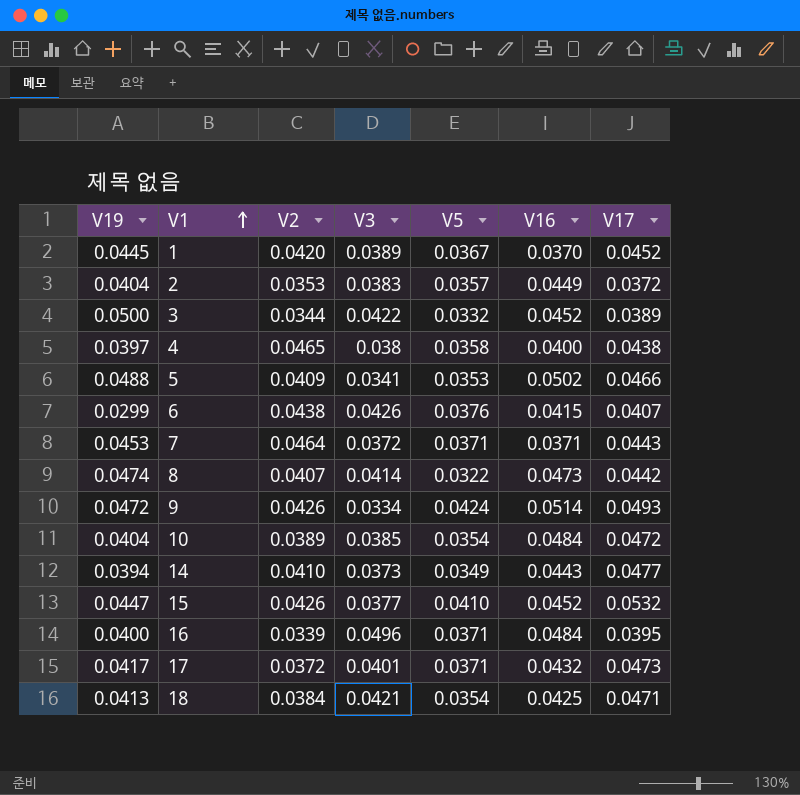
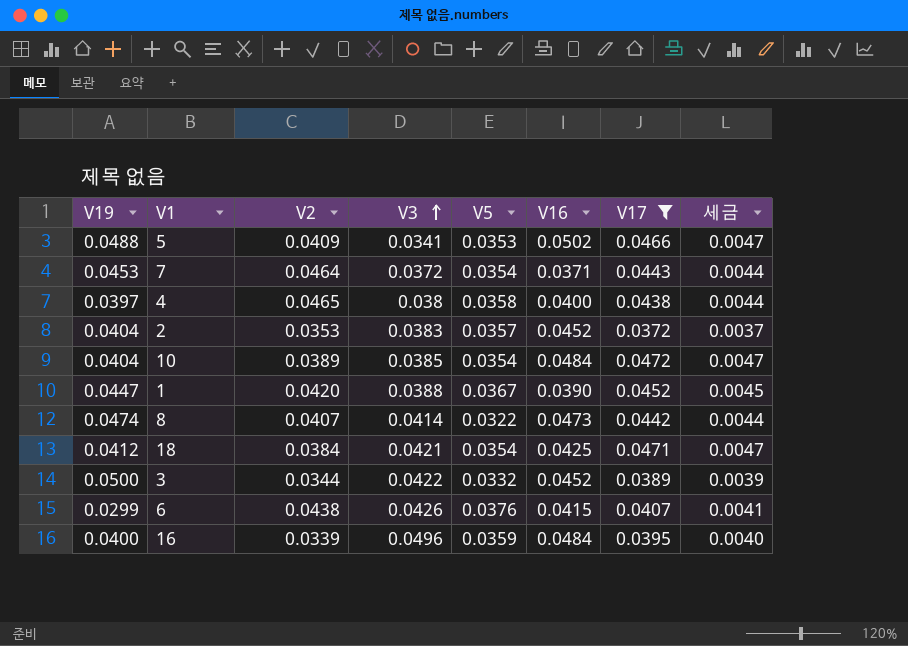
filter: none -> V17 <= 0.0472
row order: V1 ascending -> V3 ascending
column 세금 | formula: none -> [V17] * 0.1
7 | V5: 0.0371 -> 0.0354
2 | V16: 0.0449 -> 0.0452
1 | V19: 0.0445 -> 0.0447
1 | V3: 0.0389 -> 0.0388
1 | V16: 0.0370 -> 0.0390
18 | V19: 0.0413 -> 0.0412
16 | V5: 0.0371 -> 0.0359

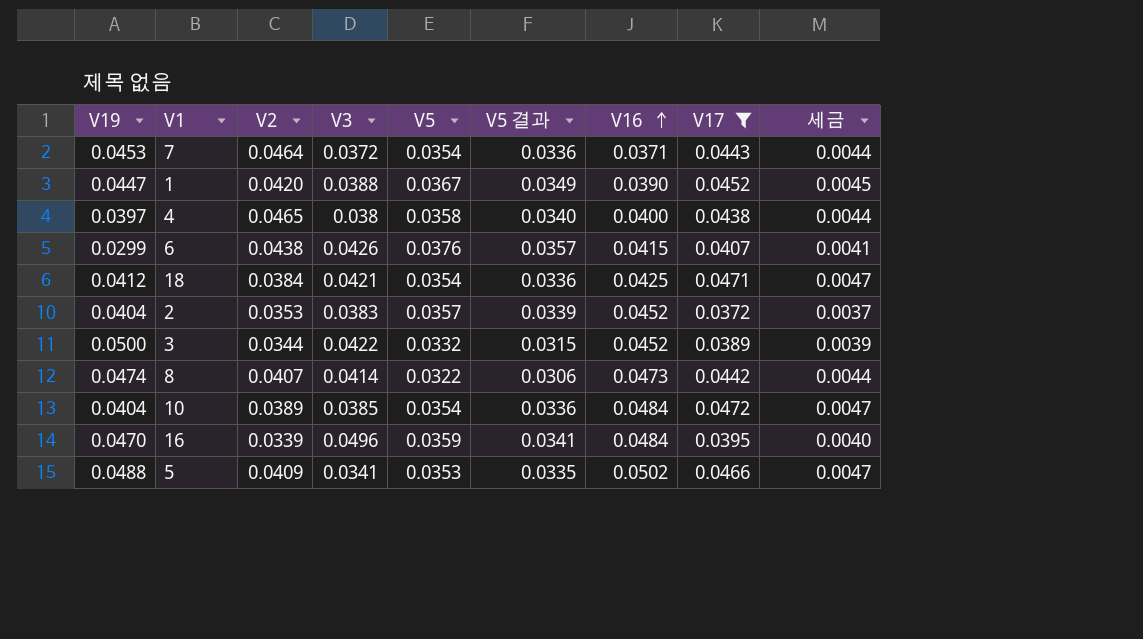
row order: V3 ascending -> V16 ascending
column V5 결과 | formula: none -> [V5] * 0.95
16 | V19: 0.0400 -> 0.0470

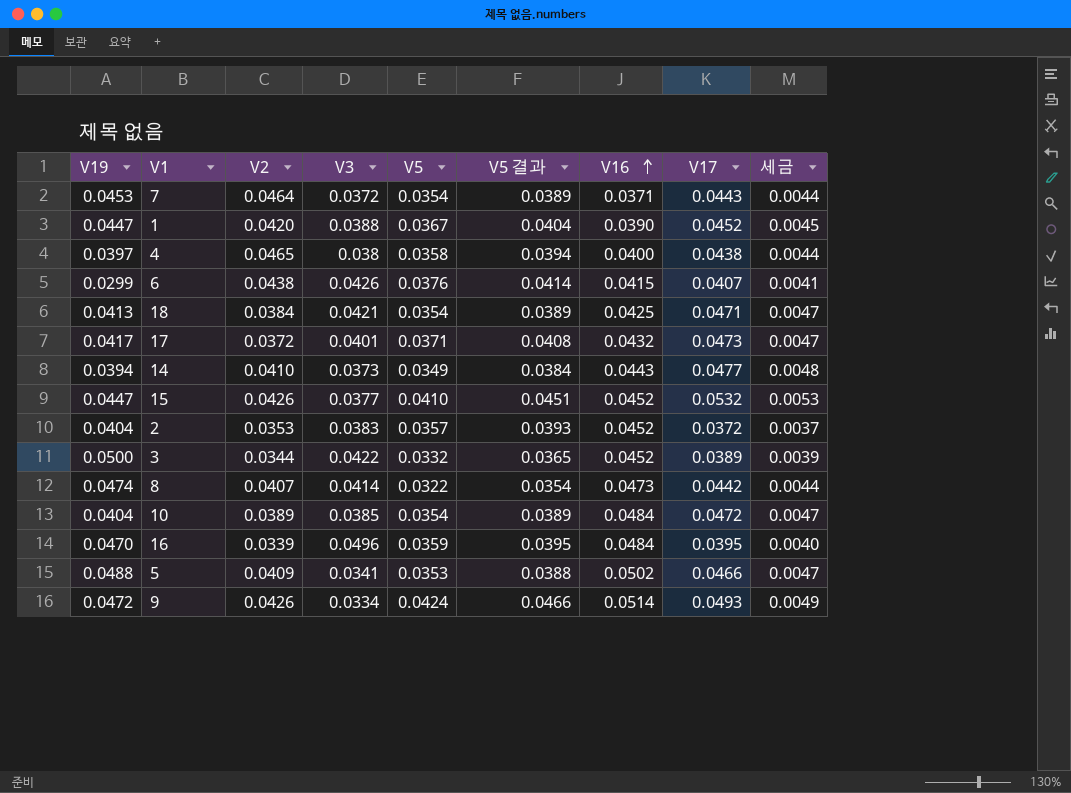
filter: V17 <= 0.0472 -> none
column V5 결과 | formula: [V5] * 0.95 -> [V5] * 1.1
18 | V19: 0.0412 -> 0.0413

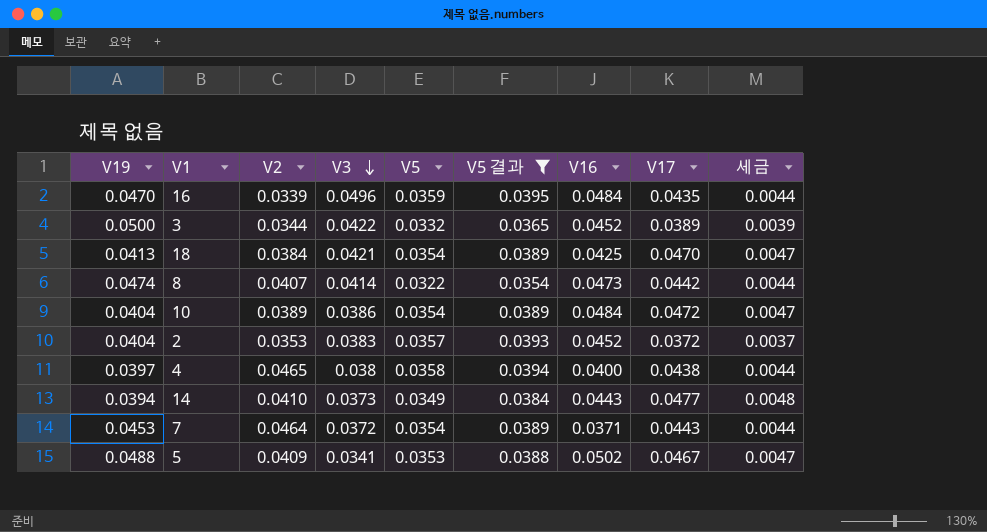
filter: none -> V5 결과 <= 0.0395
row order: V16 ascending -> V3 descending
16 | V17: 0.0395 -> 0.0435
16 | 세금: 0.0040 -> 0.0044
18 | V17: 0.0471 -> 0.0470
10 | V3: 0.0385 -> 0.0386
5 | V17: 0.0466 -> 0.0467

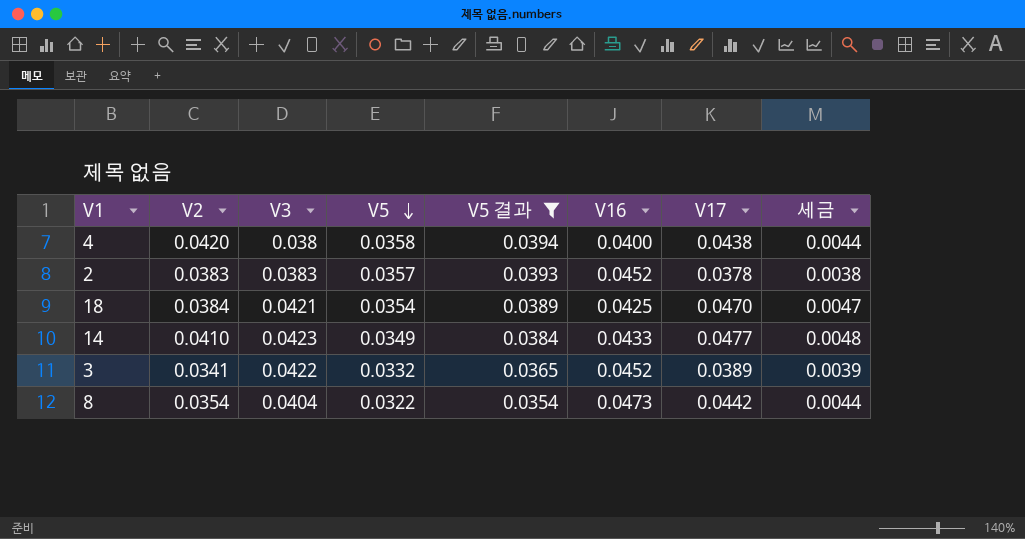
row order: V3 descending -> V5 descending
column V19 | position: 1 -> none
row 16: 0.0470 | 0.0339 | 0.0496 | 0.0359 | 0.0395 | 0.0484 | 0.0435 | 0.0044 -> none
row 10: 0.0404 | 0.0389 | 0.0386 | 0.0354 | 0.0389 | 0.0484 | 0.0472 | 0.0047 -> none
row 7: 0.0453 | 0.0464 | 0.0372 | 0.0354 | 0.0389 | 0.0371 | 0.0443 | 0.0044 -> none
row 5: 0.0488 | 0.0409 | 0.0341 | 0.0353 | 0.0388 | 0.0502 | 0.0467 | 0.0047 -> none
4 | V2: 0.0465 -> 0.0420
2 | V2: 0.0353 -> 0.0383
2 | V17: 0.0372 -> 0.0378
2 | 세금: 0.0037 -> 0.0038
14 | V3: 0.0373 -> 0.0423
14 | V16: 0.0443 -> 0.0433
3 | V2: 0.0344 -> 0.0341
8 | V2: 0.0407 -> 0.0354
8 | V3: 0.0414 -> 0.0404

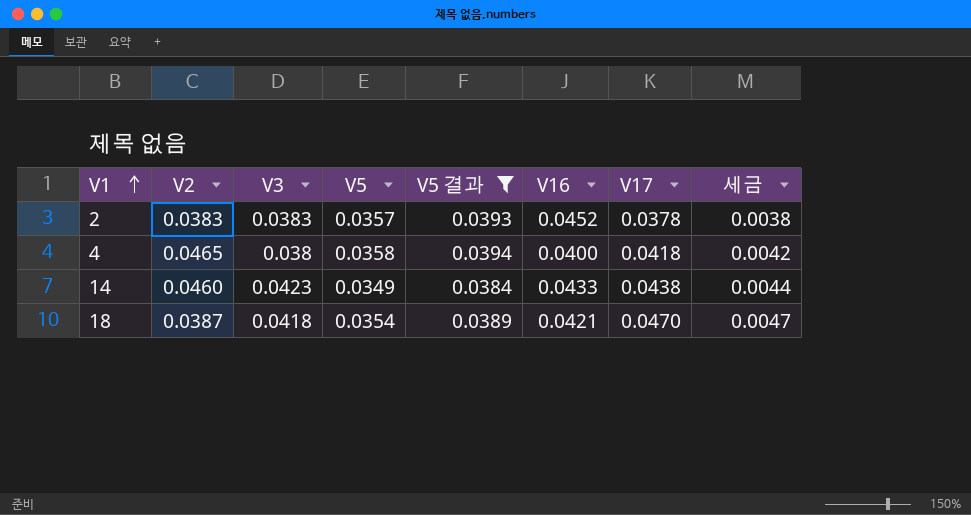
row order: V5 descending -> V1 ascending
row 3: 0.0341 | 0.0422 | 0.0332 | 0.0365 | 0.0452 | 0.0389 | 0.0039 -> none
row 8: 0.0354 | 0.0404 | 0.0322 | 0.0354 | 0.0473 | 0.0442 | 0.0044 -> none
4 | V2: 0.0420 -> 0.0465
4 | V17: 0.0438 -> 0.0418
4 | 세금: 0.0044 -> 0.0042
14 | V2: 0.0410 -> 0.0460
14 | V17: 0.0477 -> 0.0438
14 | 세금: 0.0048 -> 0.0044
18 | V2: 0.0384 -> 0.0387
18 | V3: 0.0421 -> 0.0418
18 | V16: 0.0425 -> 0.0421

